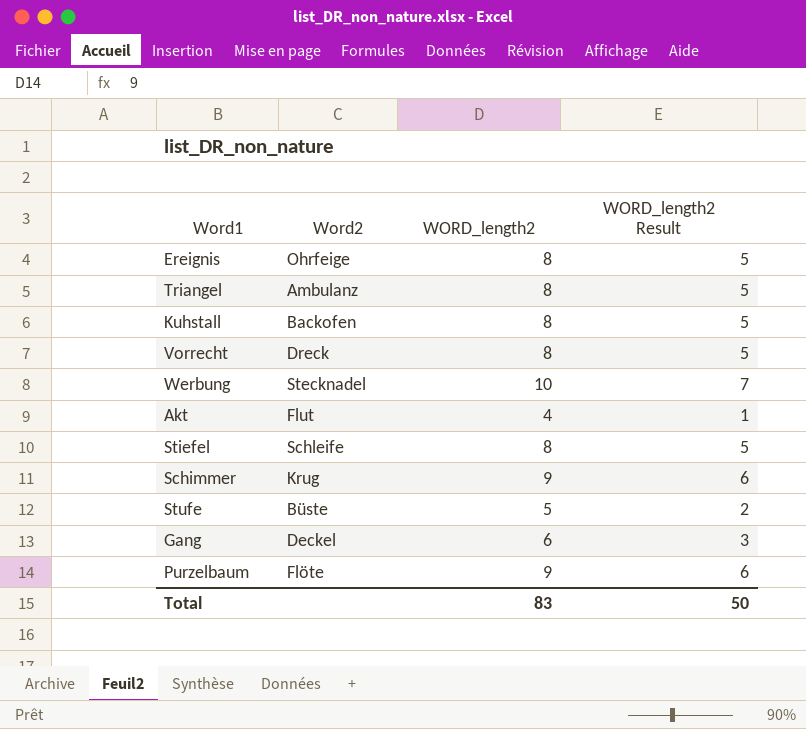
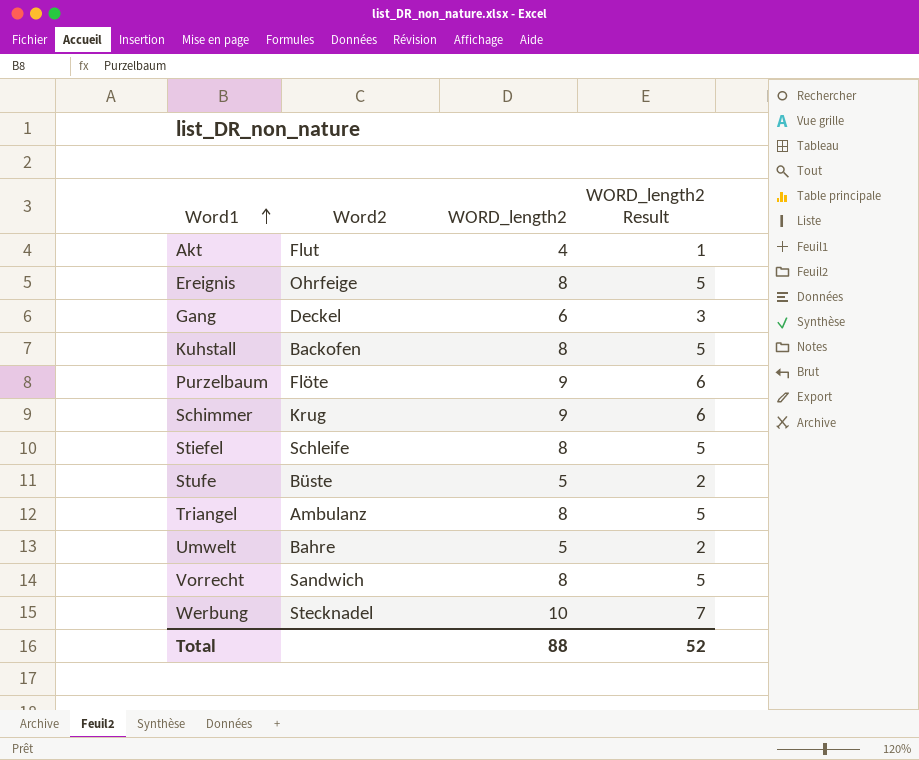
row order: none -> Word1 ascending
row Umwelt: none -> Bahre | 5 | 2
Vorrecht | Word2: Dreck -> Sandwich
Total | WORD_length2: 83 -> 88
Total | WORD_length2 Result: 50 -> 52

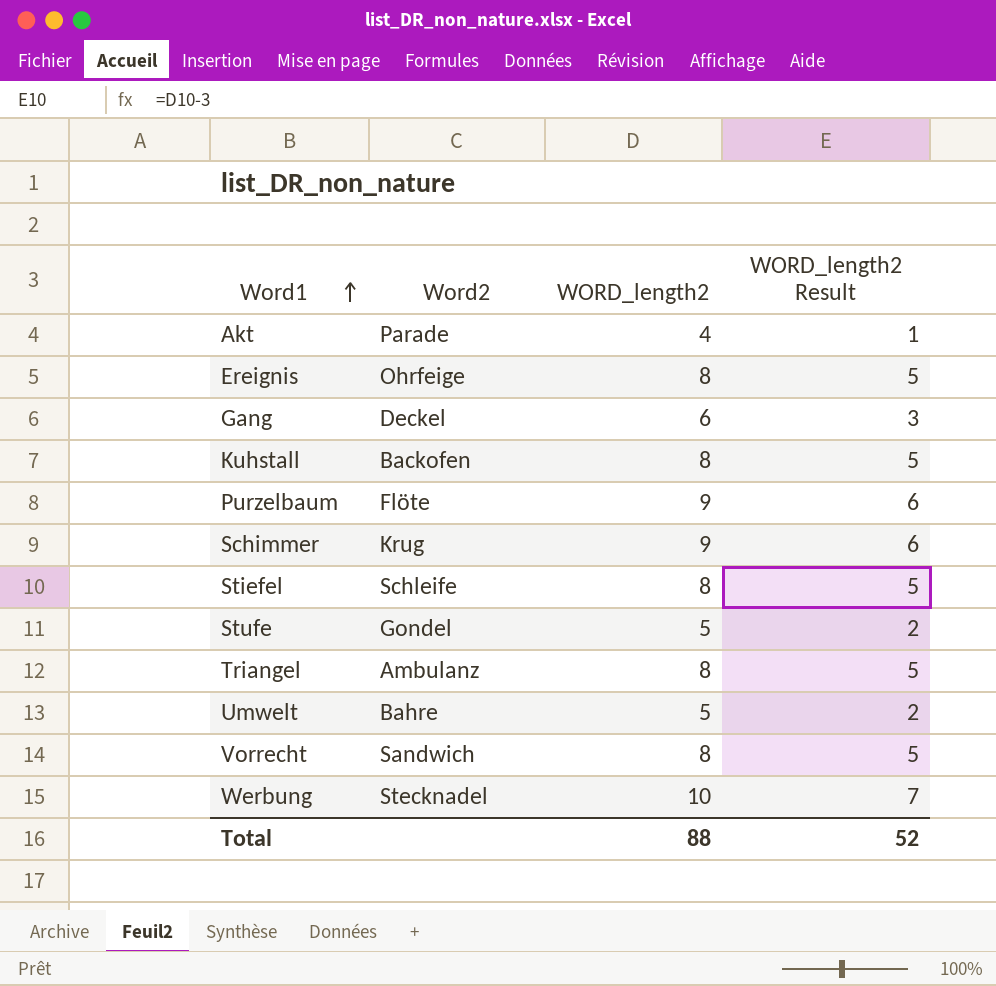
Akt | Word2: Flut -> Parade
Stufe | Word2: Büste -> Gondel

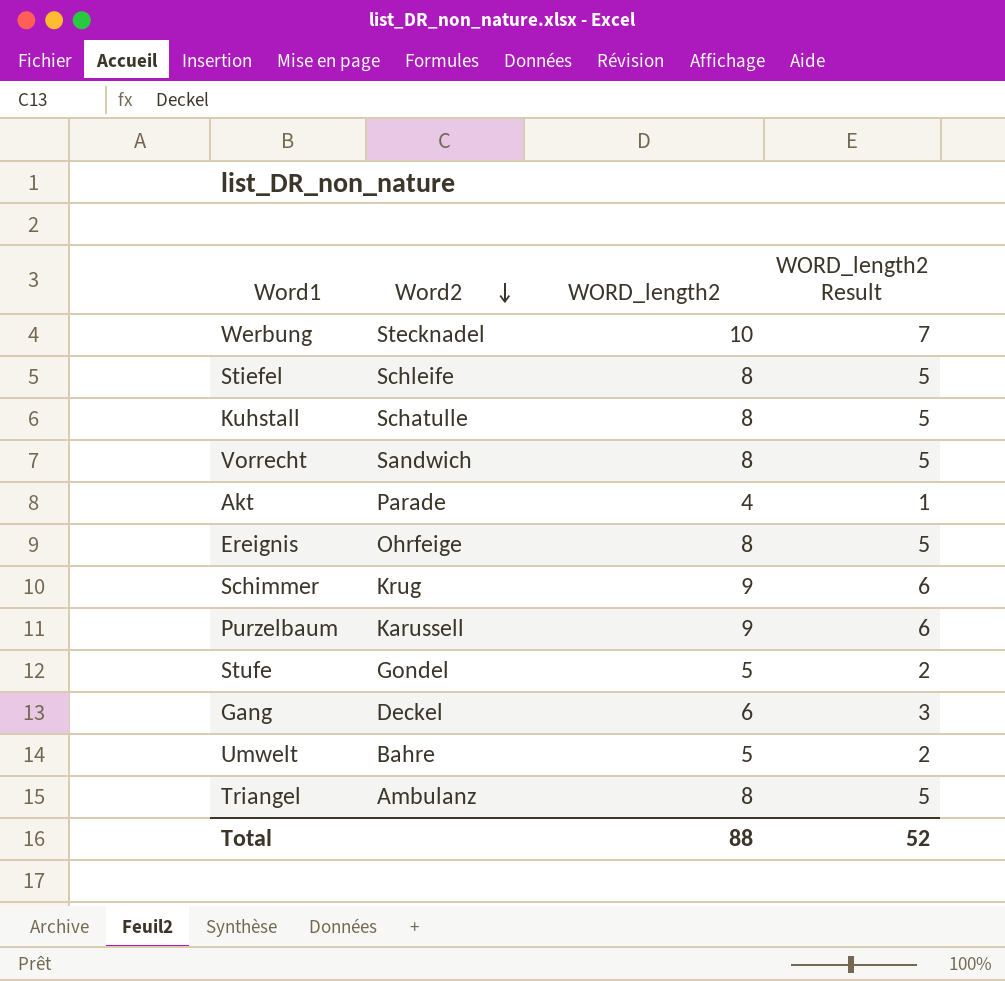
row order: Word1 ascending -> Word2 descending
Kuhstall | Word2: Backofen -> Schatulle
Purzelbaum | Word2: Flöte -> Karussell

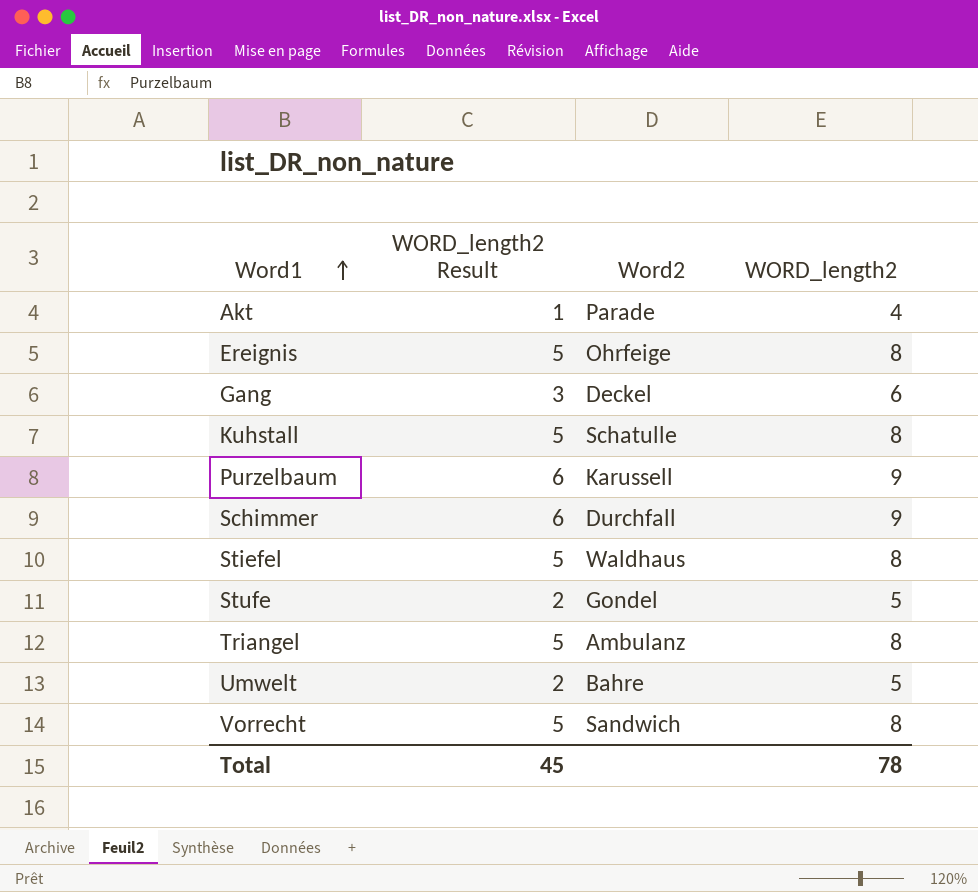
row order: Word2 descending -> Word1 ascending
column WORD_length2 Result | position: 4 -> 2
row Werbung: Stecknadel | 10 | 7 -> none
Schimmer | Word2: Krug -> Durchfall
Stiefel | Word2: Schleife -> Waldhaus
Total | WORD_length2 Result: 52 -> 45
Total | WORD_length2: 88 -> 78

